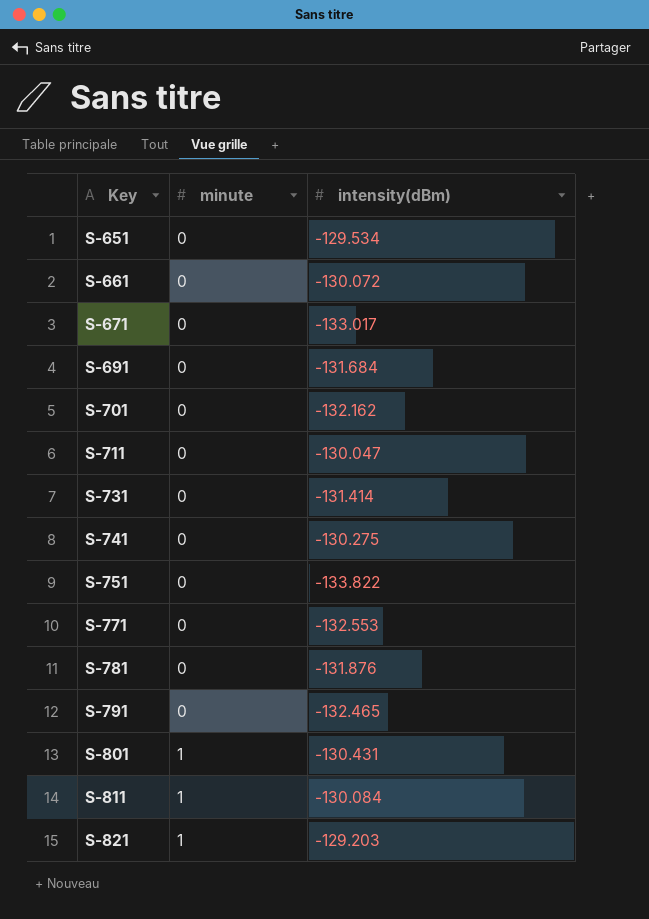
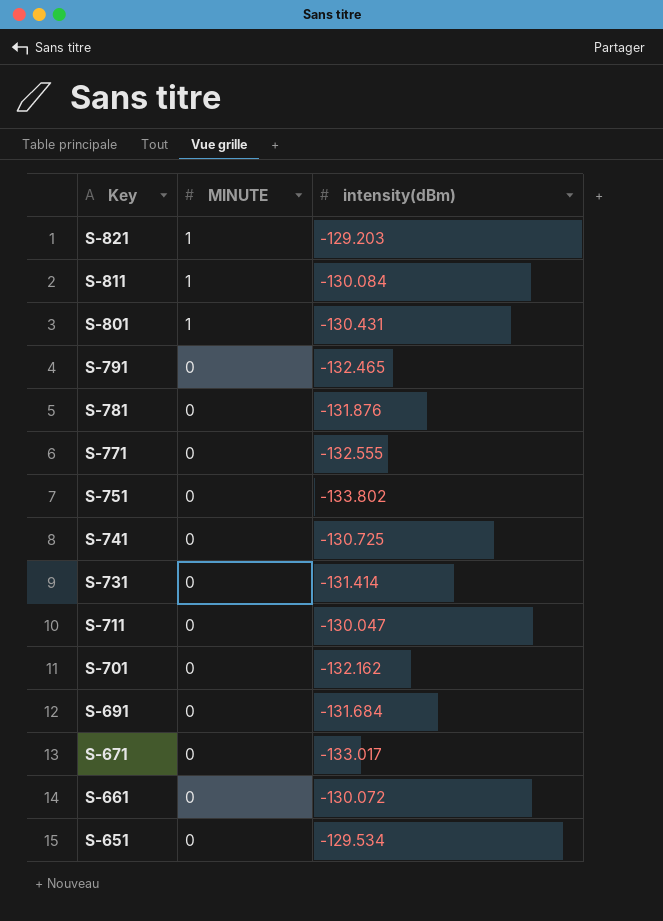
row order: Key ascending -> Key descending
column name: minute -> MINUTE
S-771 | intensity(dBm): -132.553 -> -132.555
S-751 | intensity(dBm): -133.822 -> -133.802
S-741 | intensity(dBm): -130.275 -> -130.725

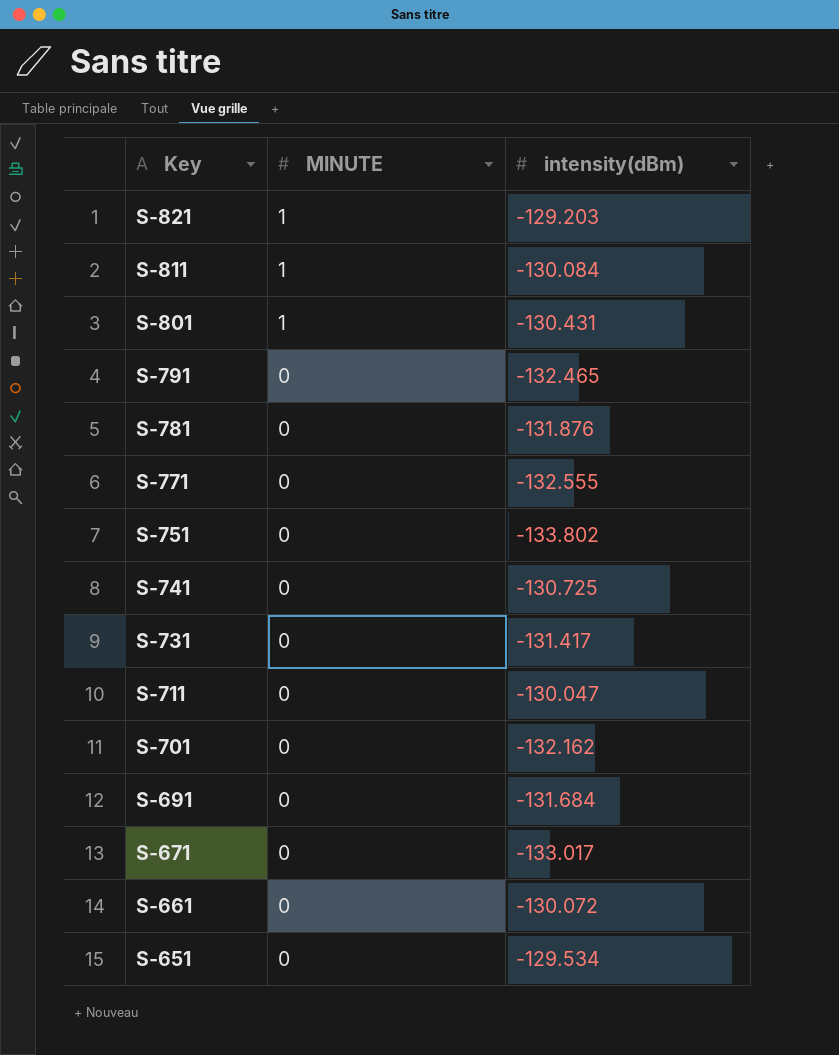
S-731 | intensity(dBm): -131.414 -> -131.417

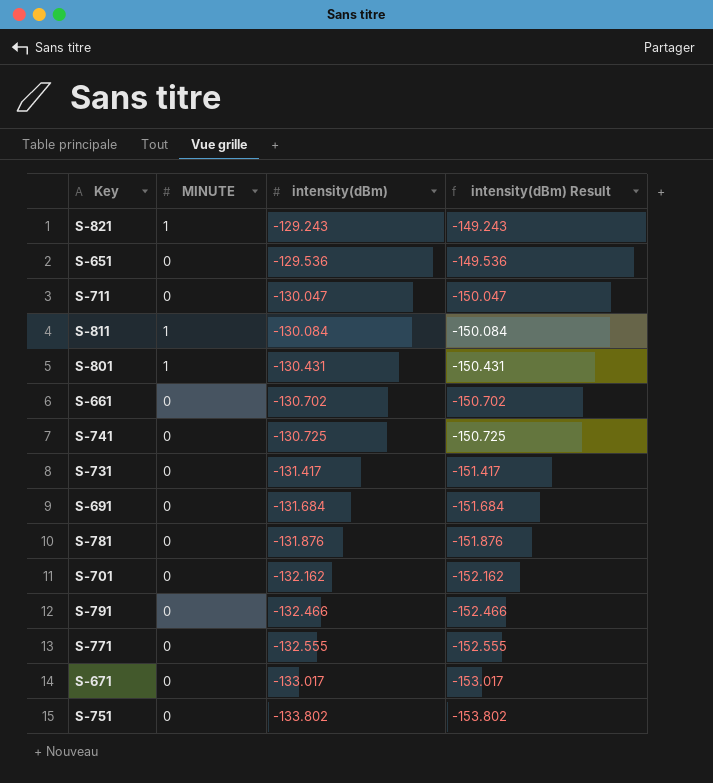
row order: Key descending -> intensity(dBm) descending
column intensity(dBm) Result | formula: none -> [intensity(dBm)] - 20
S-821 | intensity(dBm): -129.203 -> -129.243
S-651 | intensity(dBm): -129.534 -> -129.536
S-661 | intensity(dBm): -130.072 -> -130.702
S-791 | intensity(dBm): -132.465 -> -132.466

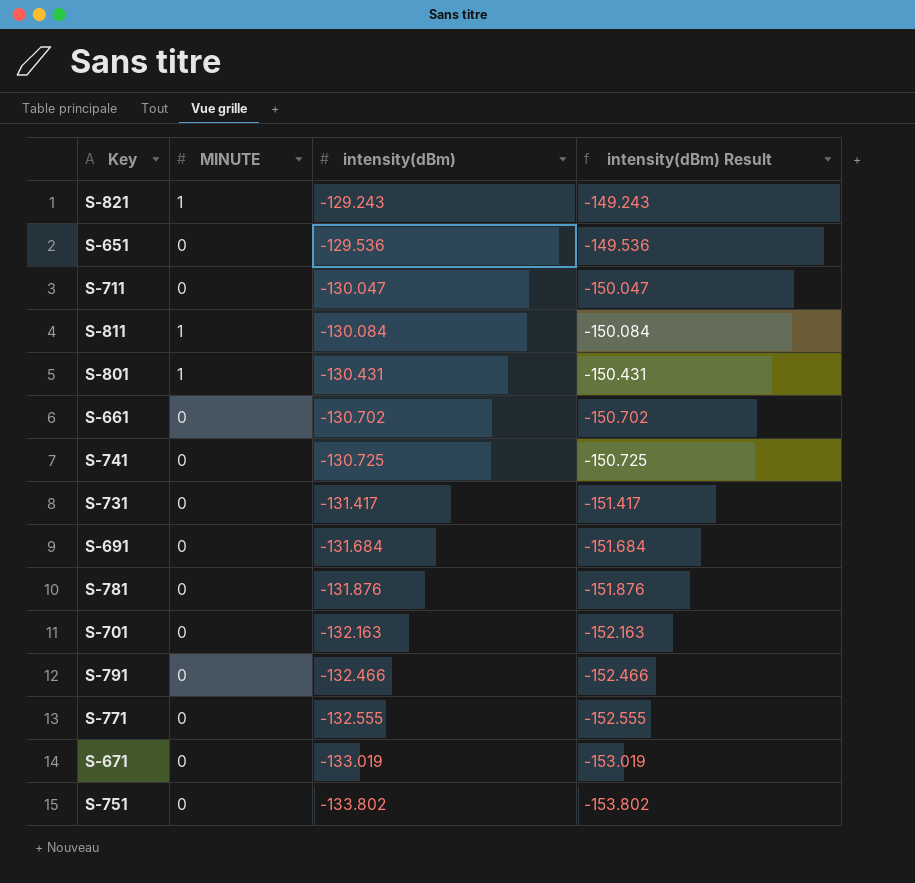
S-701 | intensity(dBm): -132.162 -> -132.163
S-701 | intensity(dBm) Result: -152.162 -> -152.163
S-671 | intensity(dBm): -133.017 -> -133.019
S-671 | intensity(dBm) Result: -153.017 -> -153.019

